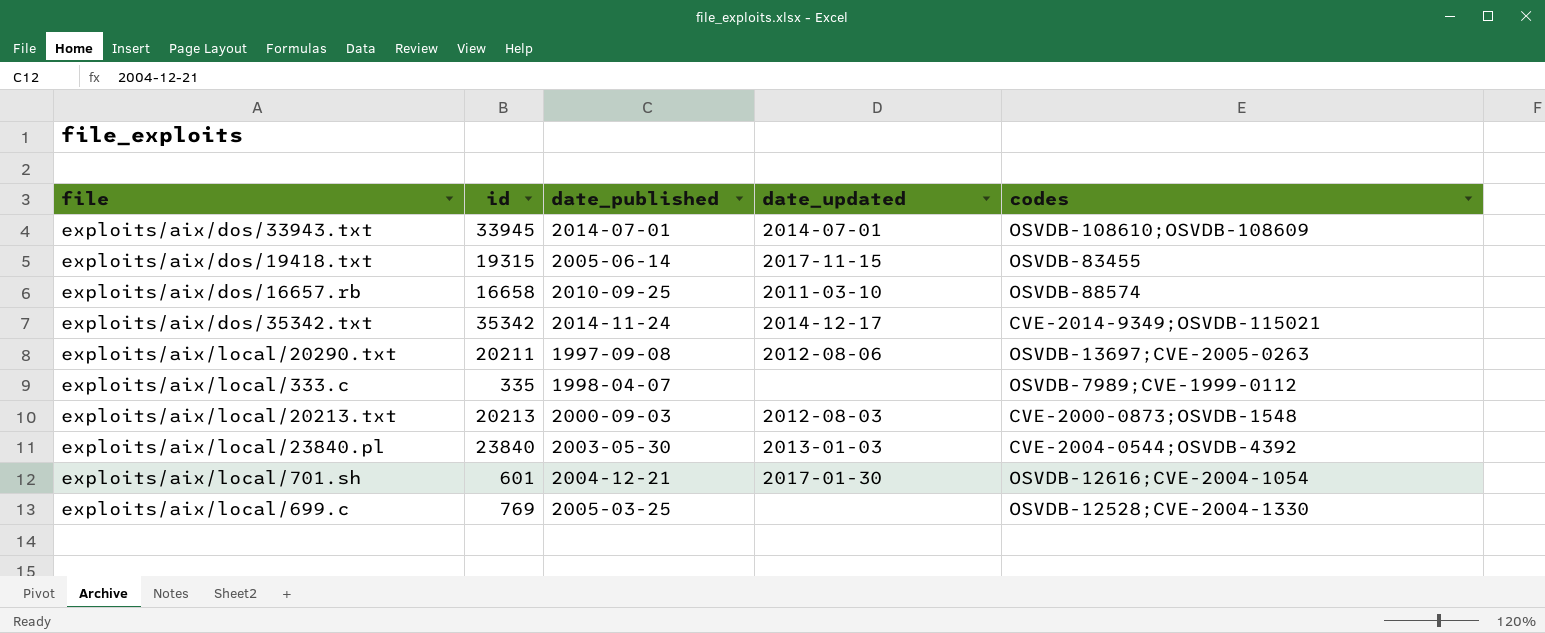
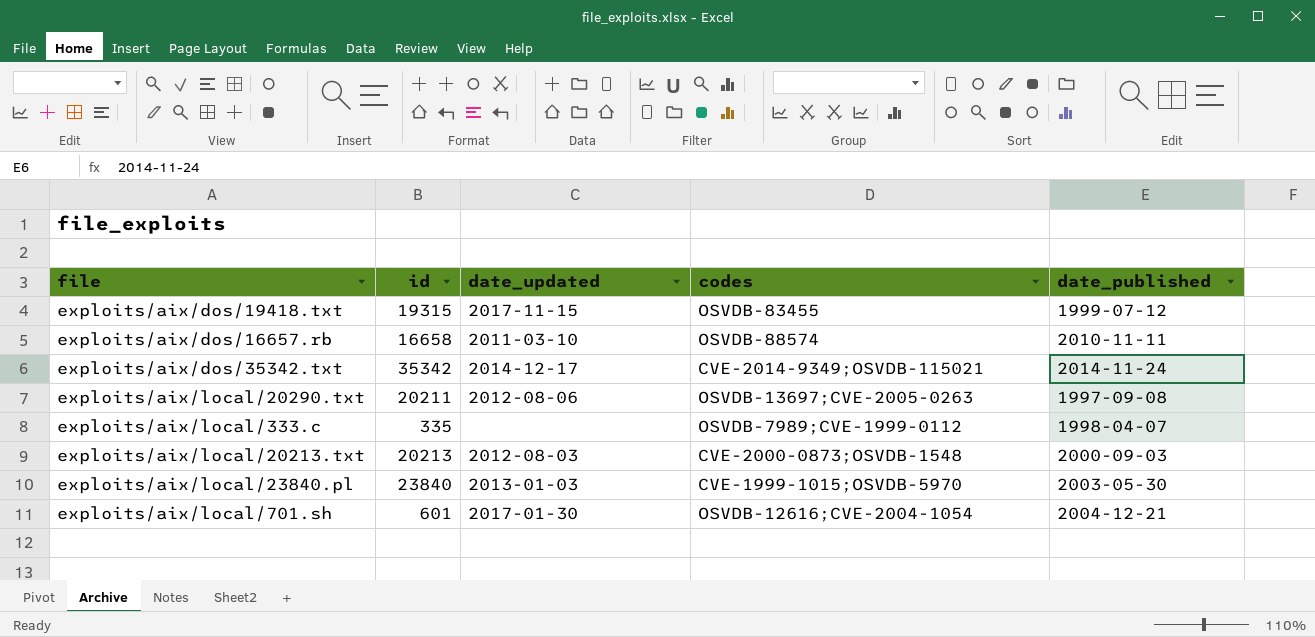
column date_published | position: 3 -> 5
row exploits/aix/dos/33943.txt: 33945 | 2014-07-01 | 2014-07-01 | OSVDB-108610;OSVDB-108609 -> none
row exploits/aix/local/699.c: 769 | 2005-03-25 | none | OSVDB-12528;CVE-2004-1330 -> none
exploits/aix/dos/19418.txt | date_published: 2005-06-14 -> 1999-07-12
exploits/aix/dos/16657.rb | date_published: 2010-09-25 -> 2010-11-11
exploits/aix/local/23840.pl | codes: CVE-2004-0544;OSVDB-4392 -> CVE-1999-1015;OSVDB-5970

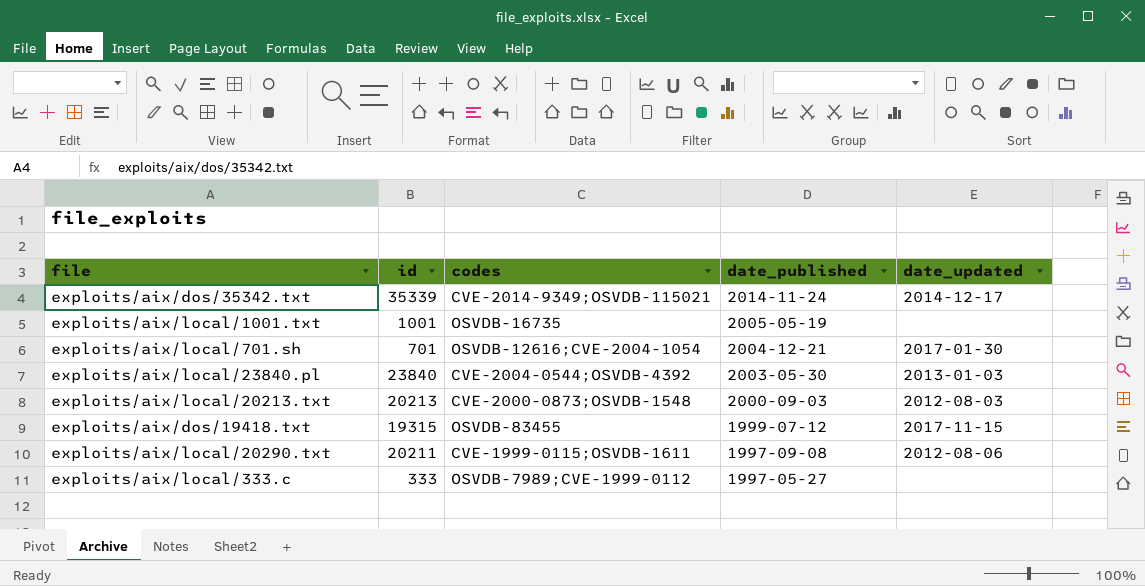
row order: none -> date_published descending
column date_updated | position: 3 -> 5
row exploits/aix/dos/16657.rb: 16658 | 2011-03-10 | OSVDB-88574 | 2010-11-11 -> none
exploits/aix/dos/35342.txt | id: 35342 -> 35339
row exploits/aix/local/1001.txt: none -> 1001 | OSVDB-16735 | 2005-05-19 | none
exploits/aix/local/701.sh | id: 601 -> 701
exploits/aix/local/23840.pl | codes: CVE-1999-1015;OSVDB-5970 -> CVE-2004-0544;OSVDB-4392
exploits/aix/local/20290.txt | codes: OSVDB-13697;CVE-2005-0263 -> CVE-1999-0115;OSVDB-1611
exploits/aix/local/333.c | id: 335 -> 333
exploits/aix/local/333.c | date_published: 1998-04-07 -> 1997-05-27

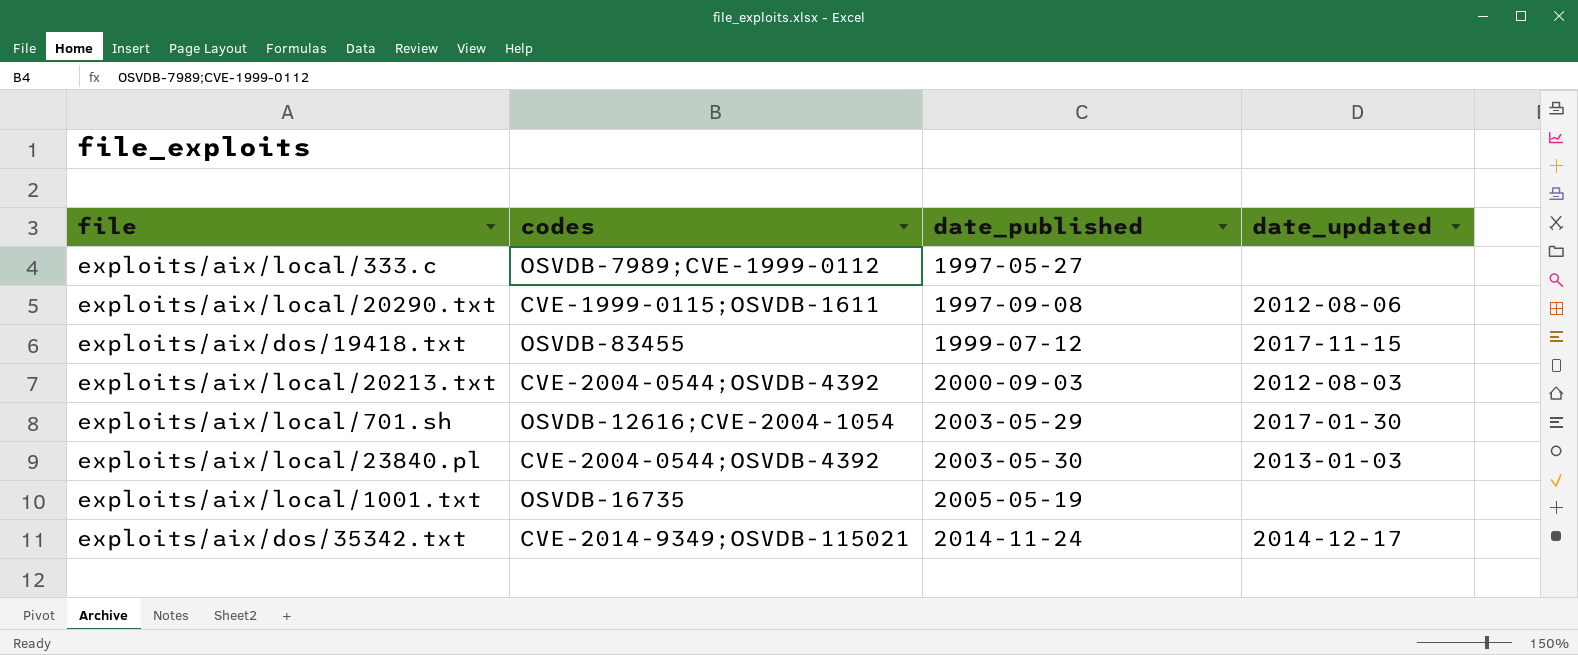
row order: date_published descending -> date_published ascending
column id | position: 2 -> none
exploits/aix/local/20213.txt | codes: CVE-2000-0873;OSVDB-1548 -> CVE-2004-0544;OSVDB-4392
exploits/aix/local/701.sh | date_published: 2004-12-21 -> 2003-05-29

